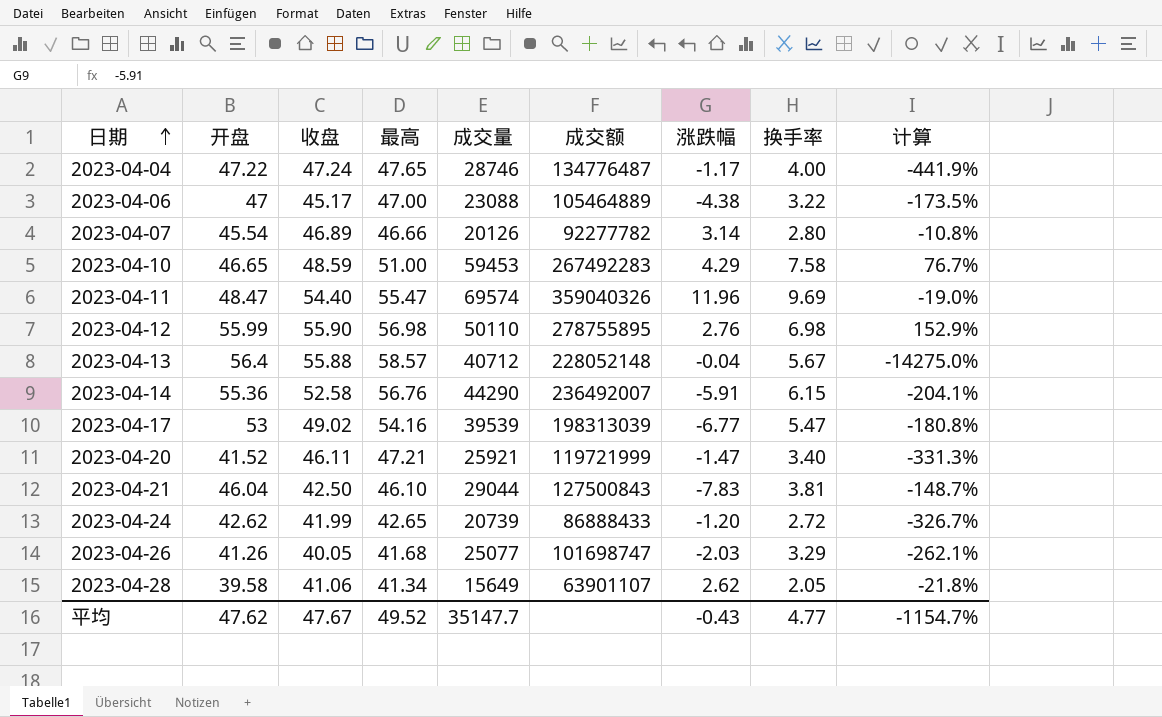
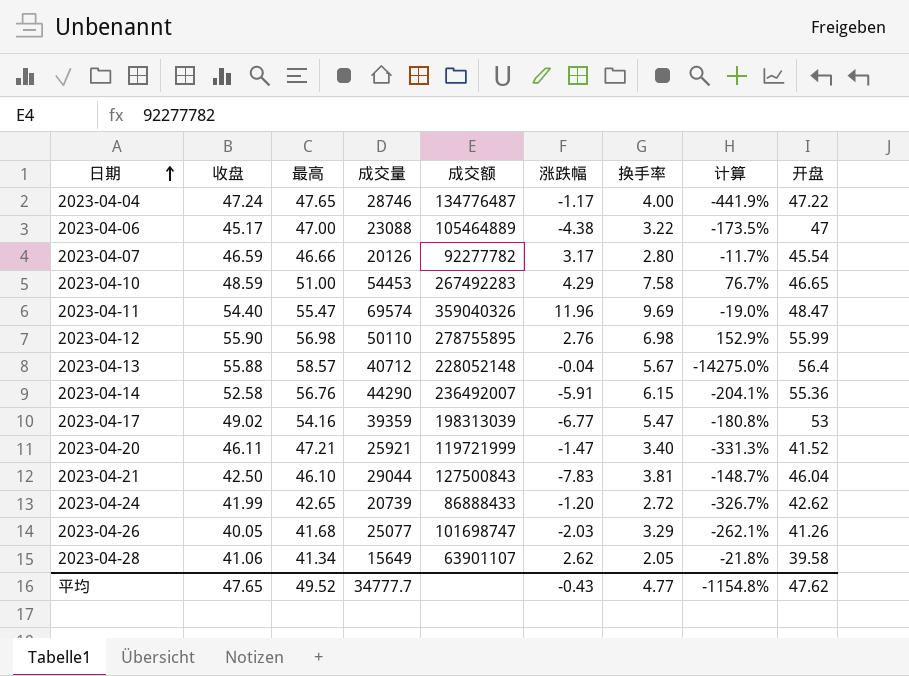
column 开盘 | position: 2 -> 9
2023-04-07 | 收盘: 46.89 -> 46.59
2023-04-07 | 涨跌幅: 3.14 -> 3.17
2023-04-07 | 计算: -10.8% -> -11.7%
2023-04-10 | 成交量: 59453 -> 54453
2023-04-17 | 成交量: 39539 -> 39359
平均 | 收盘: 47.67 -> 47.65
平均 | 成交量: 35147.7 -> 34777.7
平均 | 计算: -1154.7% -> -1154.8%

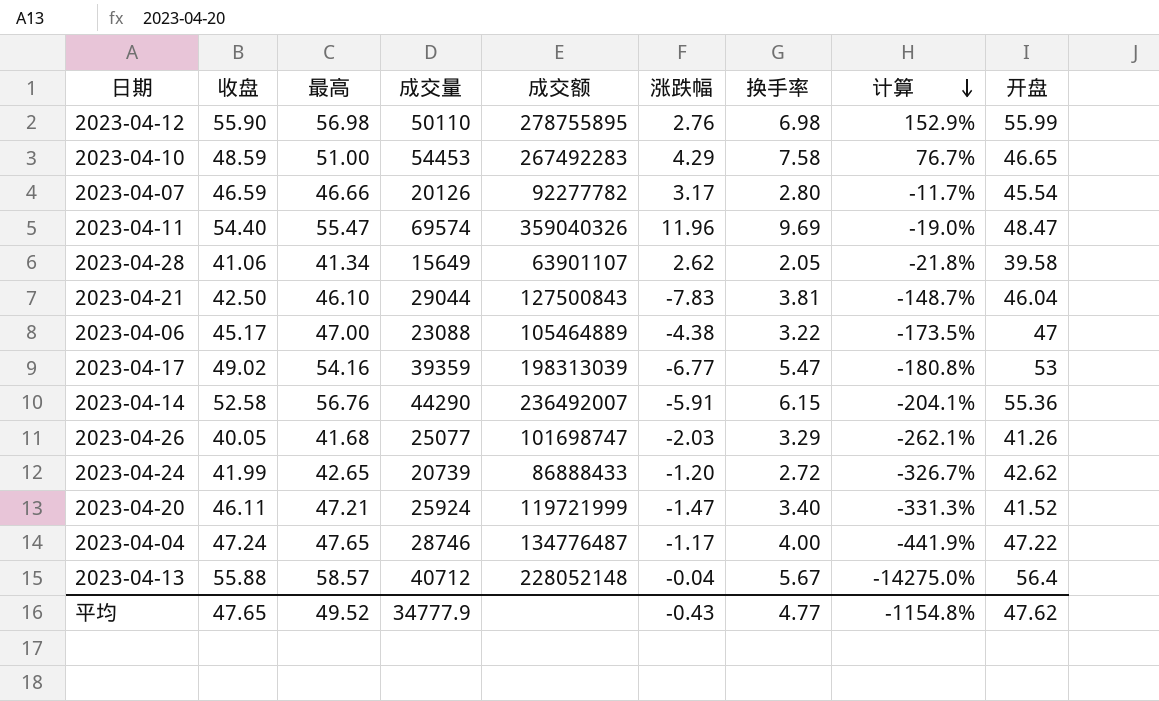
row order: 日期 ascending -> 计算 descending
2023-04-20 | 成交量: 25921 -> 25924
平均 | 成交量: 34777.7 -> 34777.9

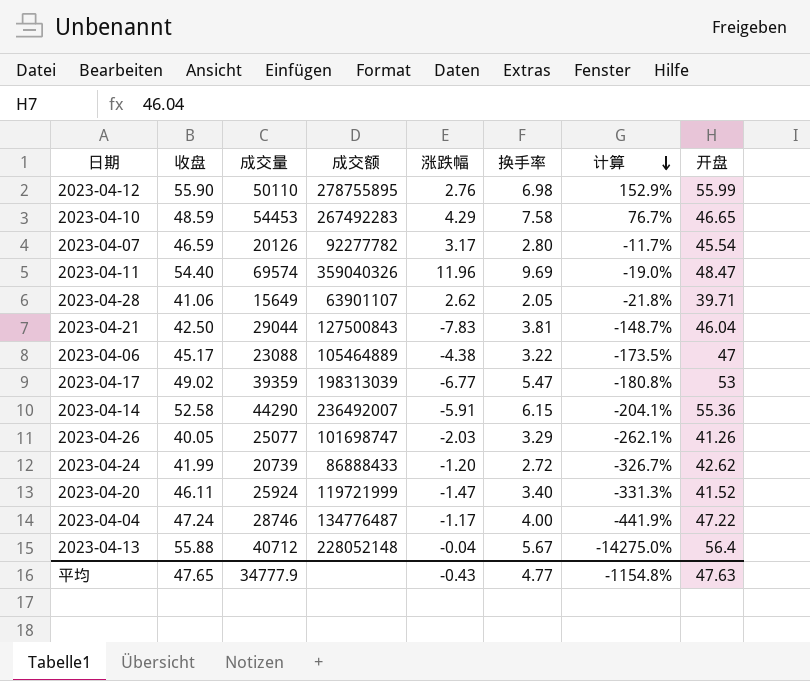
column 最高 | position: 3 -> none
2023-04-28 | 开盘: 39.58 -> 39.71
平均 | 开盘: 47.62 -> 47.63

